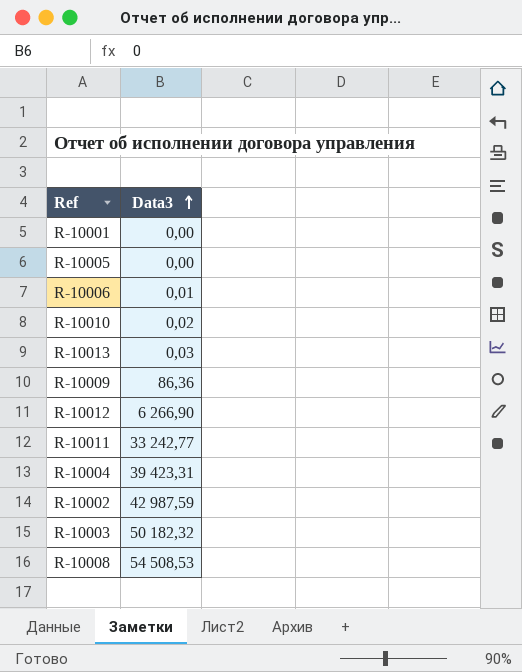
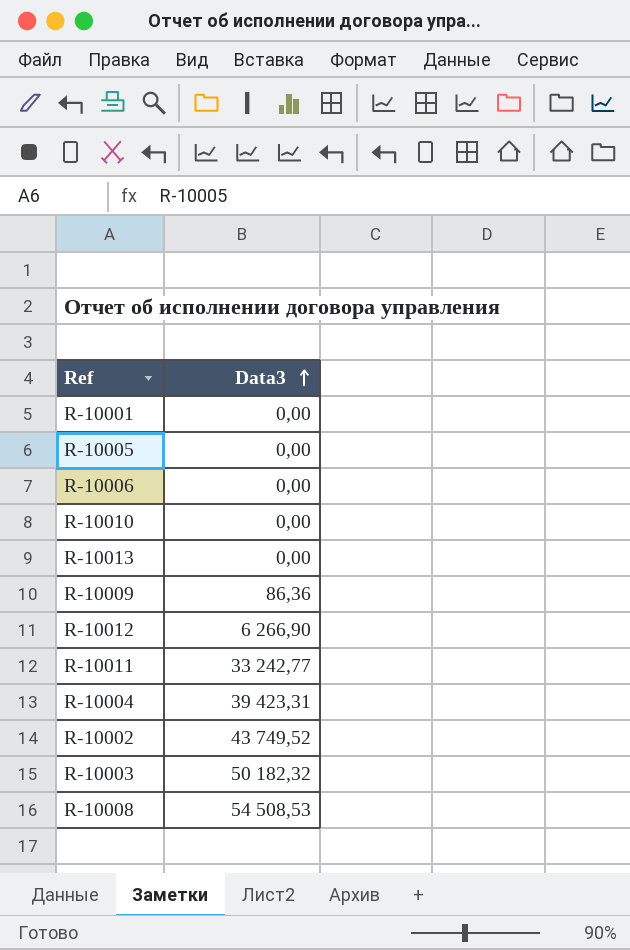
R-10006 | Data3: 0,01 -> 0,00
R-10010 | Data3: 0,02 -> 0,00
R-10013 | Data3: 0,03 -> 0,00
R-10002 | Data3: 42 987,59 -> 43 749,52

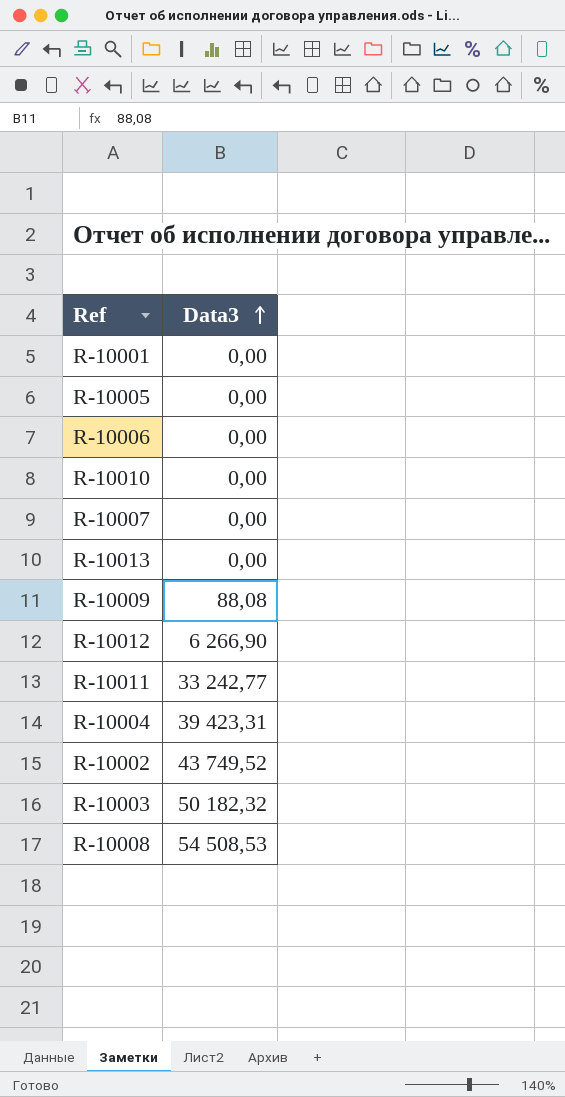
row R-10007: none -> 0,00
R-10009 | Data3: 86,36 -> 88,08

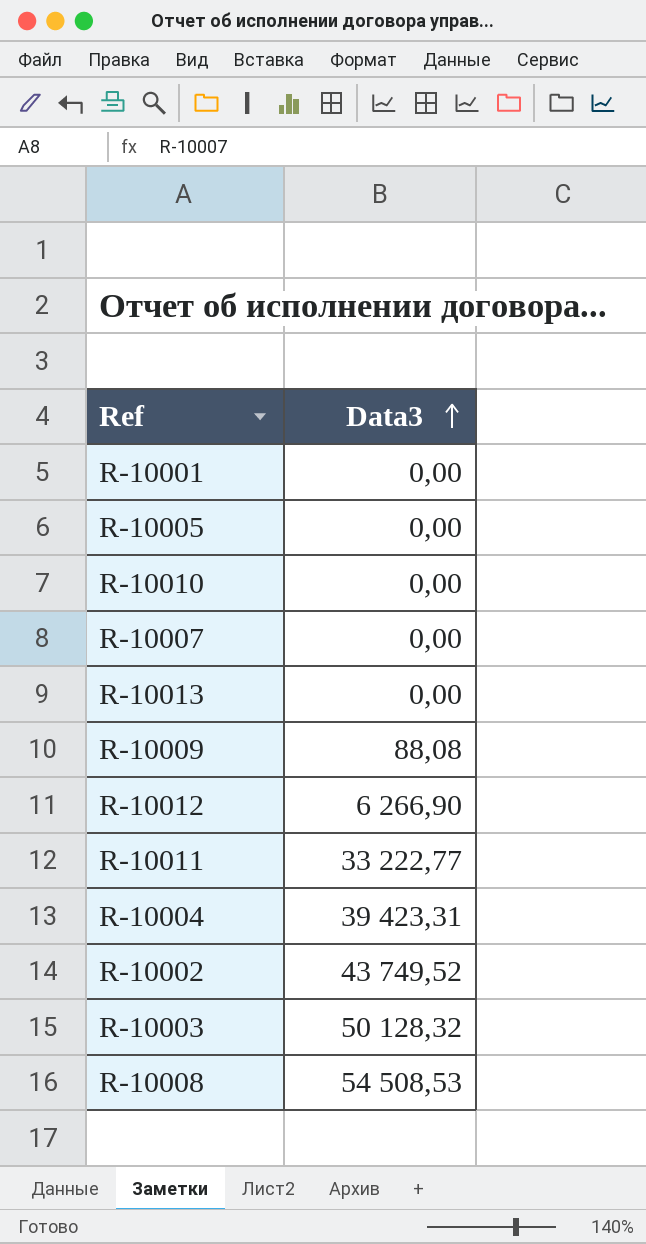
row R-10006: 0,00 -> none
R-10011 | Data3: 33 242,77 -> 33 222,77
R-10003 | Data3: 50 182,32 -> 50 128,32

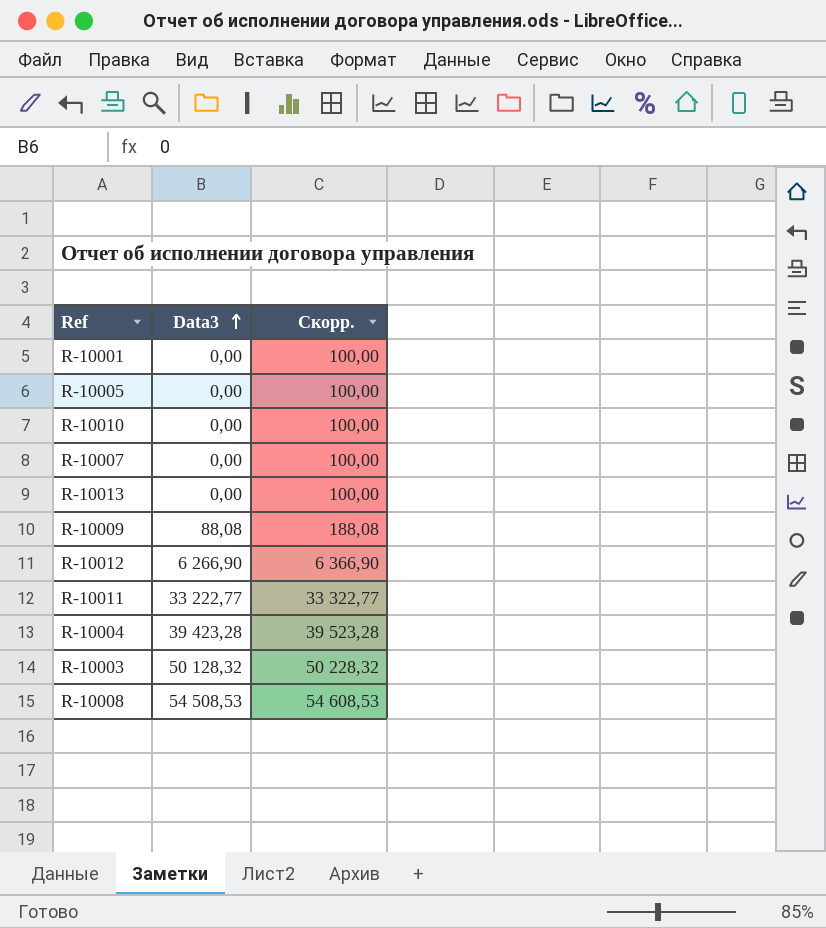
column Скорр. | formula: none -> [Data3] + 100
row R-10002: 43 749,52 -> none
R-10004 | Data3: 39 423,31 -> 39 423,28

